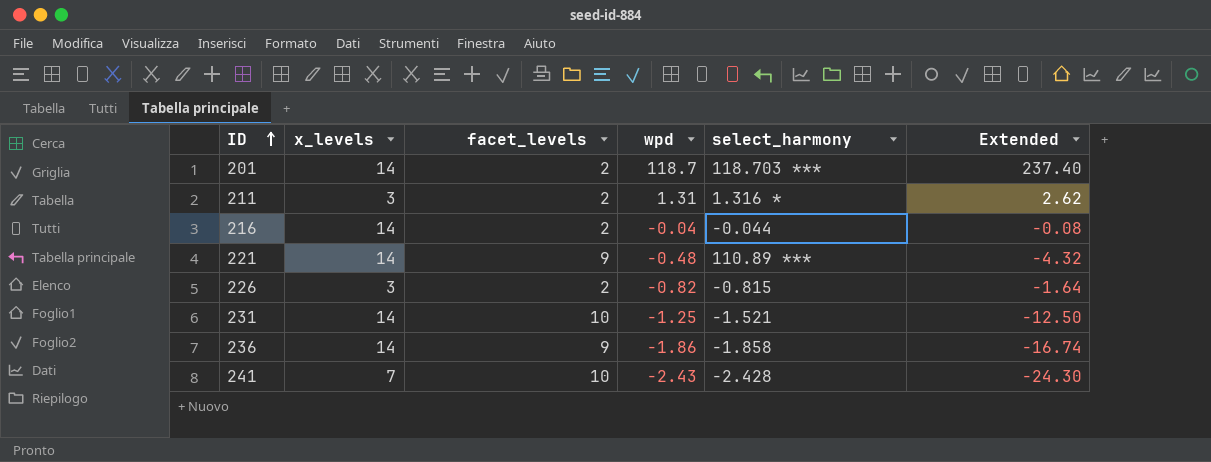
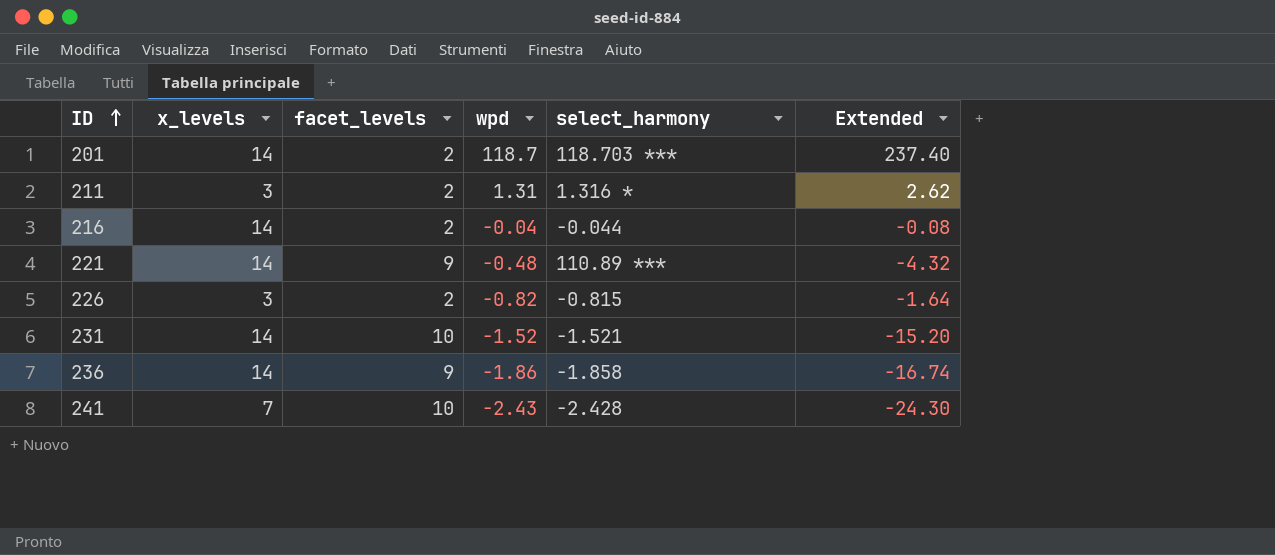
231 | wpd: -1.25 -> -1.52
231 | Extended: -12.50 -> -15.20

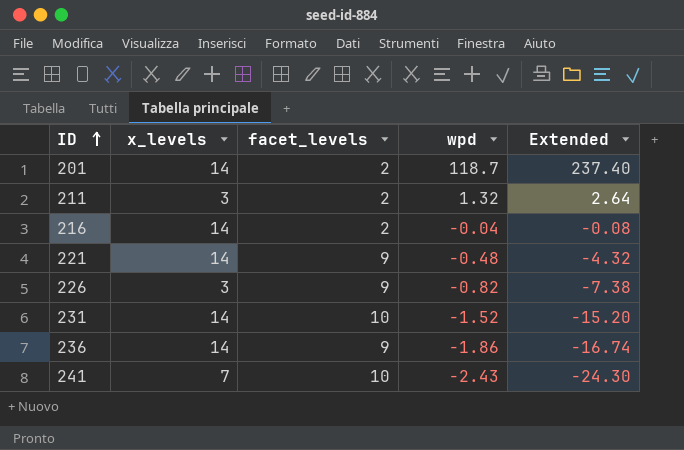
column select_harmony | position: 5 -> none
211 | wpd: 1.31 -> 1.32
211 | Extended: 2.62 -> 2.64
226 | facet_levels: 2 -> 9
226 | Extended: -1.64 -> -7.38

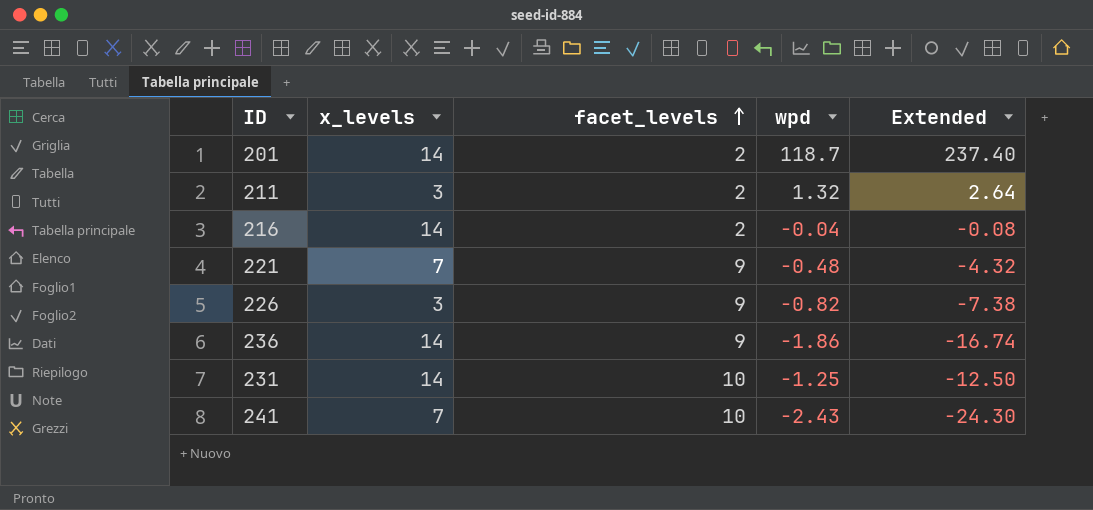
row order: ID ascending -> facet_levels ascending
221 | x_levels: 14 -> 7
231 | wpd: -1.52 -> -1.25
231 | Extended: -15.20 -> -12.50

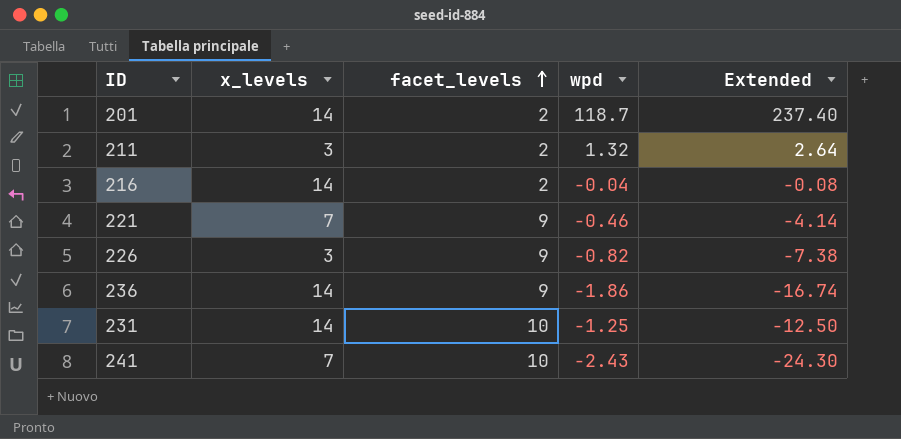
221 | wpd: -0.48 -> -0.46
221 | Extended: -4.32 -> -4.14

